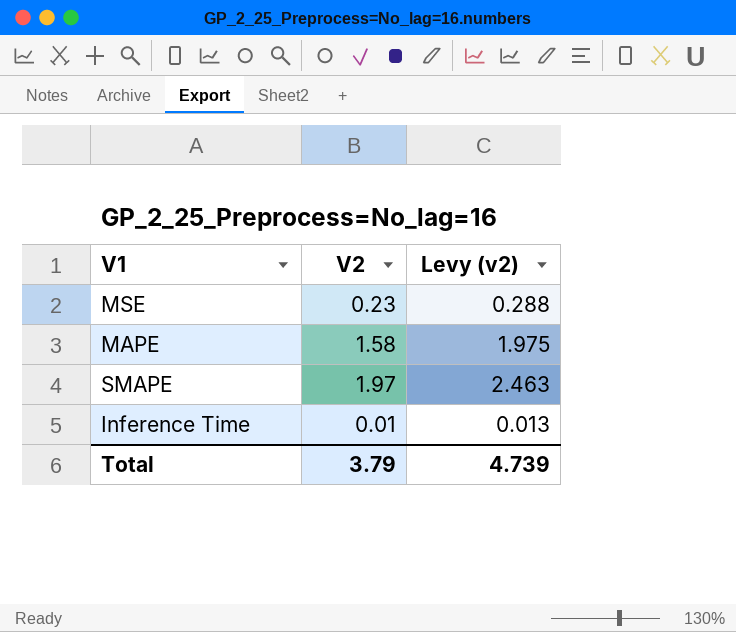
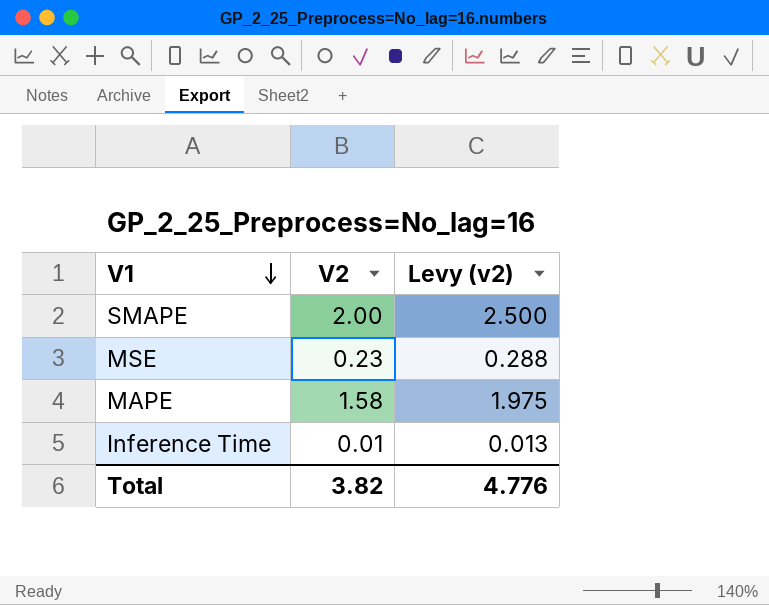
row order: none -> V1 descending
SMAPE | V2: 1.97 -> 2.00
SMAPE | Levy (v2): 2.463 -> 2.500
Total | V2: 3.79 -> 3.82
Total | Levy (v2): 4.739 -> 4.776

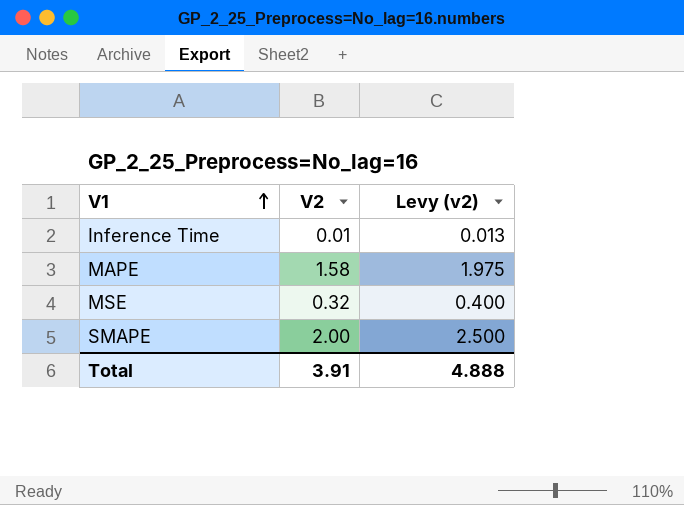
row order: V1 descending -> V1 ascending
MSE | V2: 0.23 -> 0.32
MSE | Levy (v2): 0.288 -> 0.400
Total | V2: 3.82 -> 3.91
Total | Levy (v2): 4.776 -> 4.888

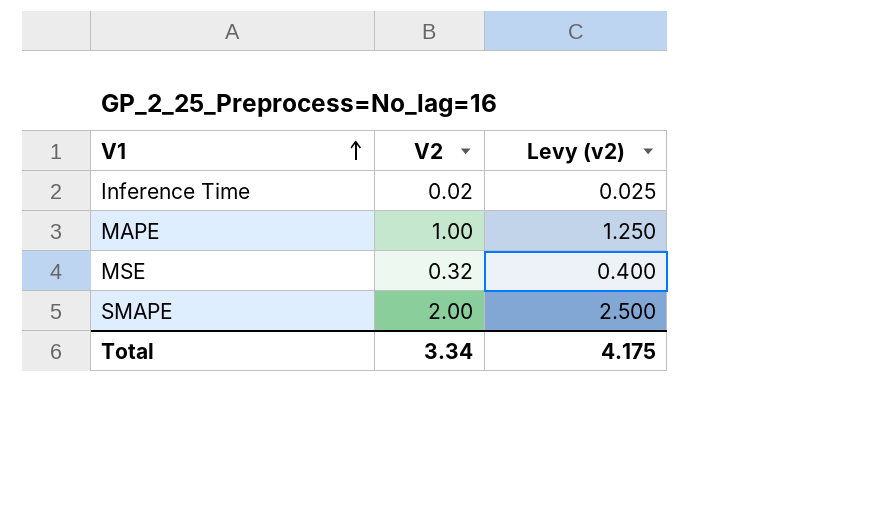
Inference Time | V2: 0.01 -> 0.02
Inference Time | Levy (v2): 0.013 -> 0.025
MAPE | V2: 1.58 -> 1.00
MAPE | Levy (v2): 1.975 -> 1.250
Total | V2: 3.91 -> 3.34
Total | Levy (v2): 4.888 -> 4.175

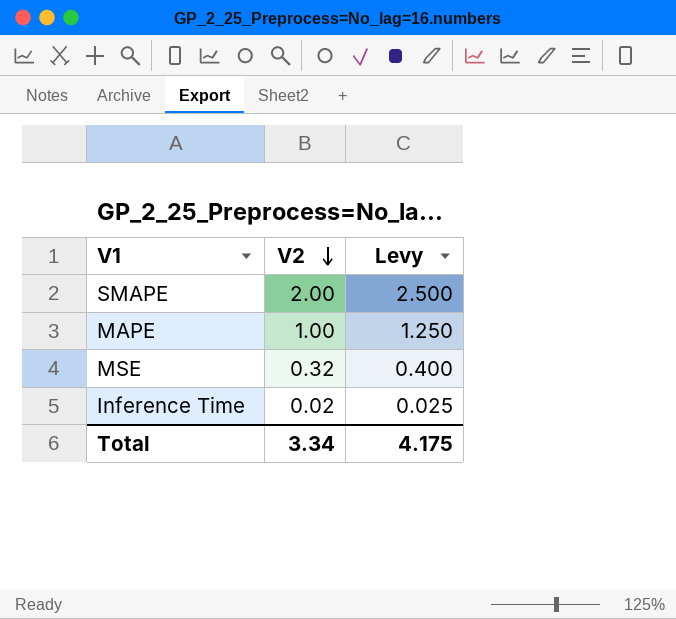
row order: V1 ascending -> V2 descending
column name: Levy (v2) -> Levy

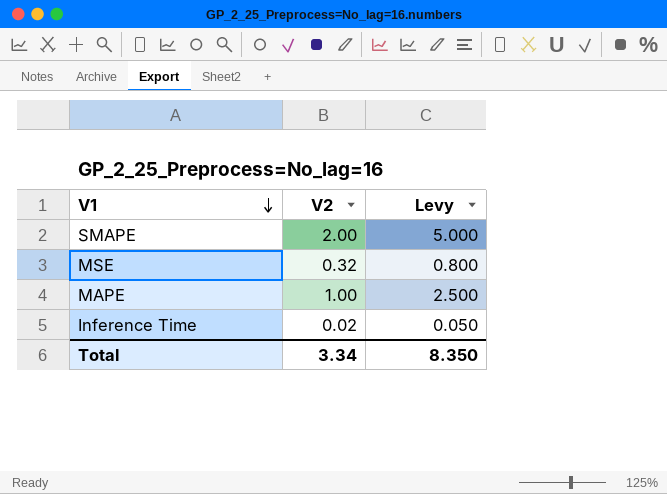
row order: V2 descending -> V1 descending
column Levy | formula: [V2] * 1.25 -> [V2] * 2.5
Total | Levy: 4.175 -> 8.350

